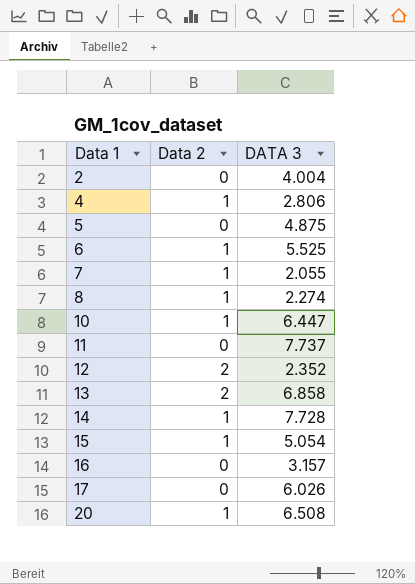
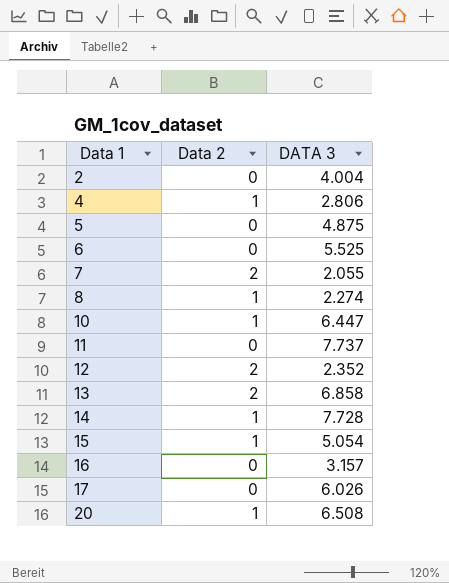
6 | Data 2: 1 -> 0
7 | Data 2: 1 -> 2

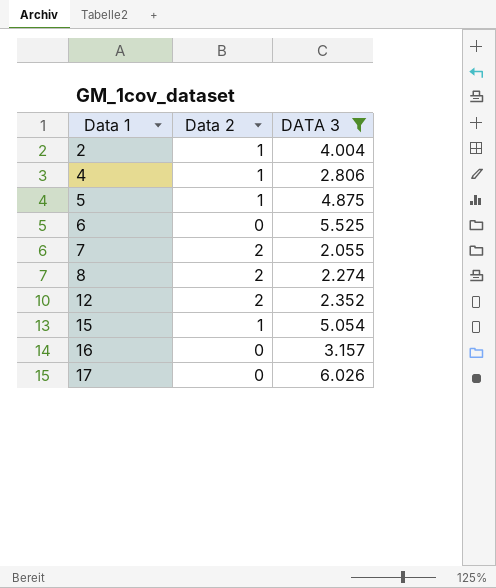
filter: none -> DATA 3 <= 6.026
2 | Data 2: 0 -> 1
5 | Data 2: 0 -> 1
8 | Data 2: 1 -> 2

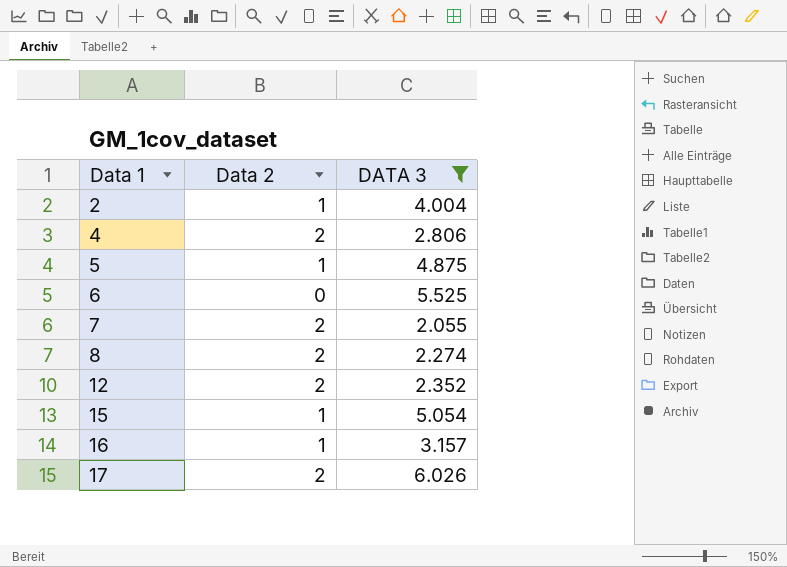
4 | Data 2: 1 -> 2
16 | Data 2: 0 -> 1
17 | Data 2: 0 -> 2

